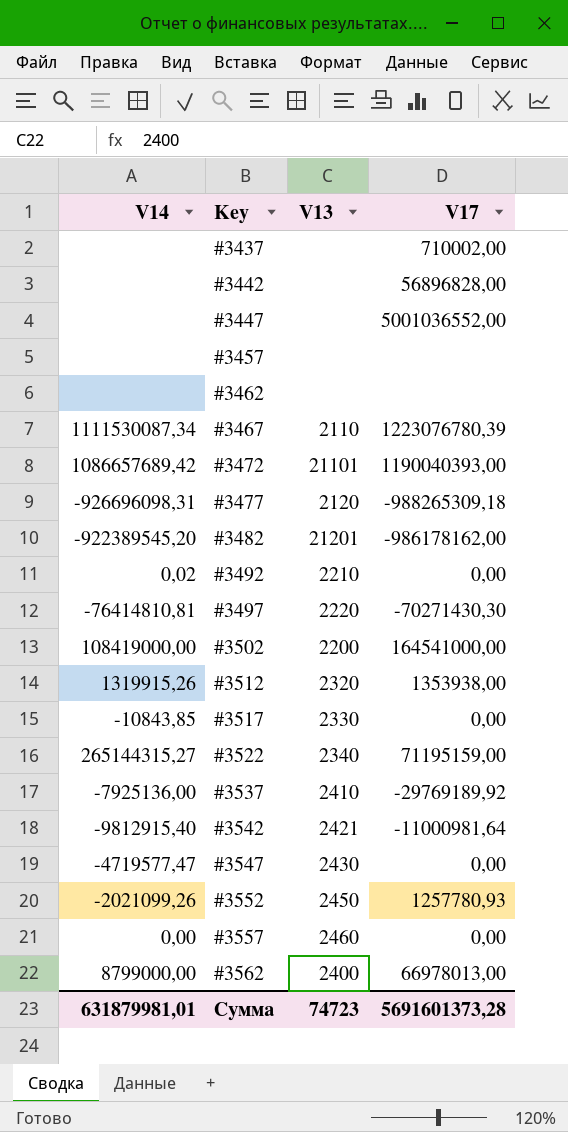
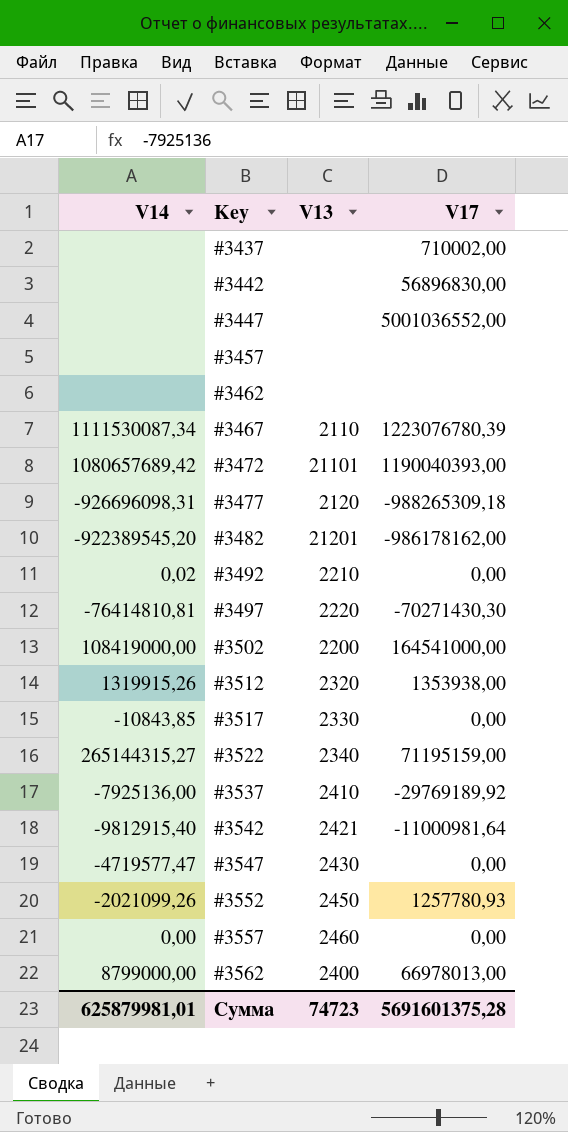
#3442 | V17: 56896828,00 -> 56896830,00
#3472 | V14: 1086657689,42 -> 1080657689,42
Сумма | V14: 631879981,01 -> 625879981,01
Сумма | V17: 5691601373,28 -> 5691601375,28

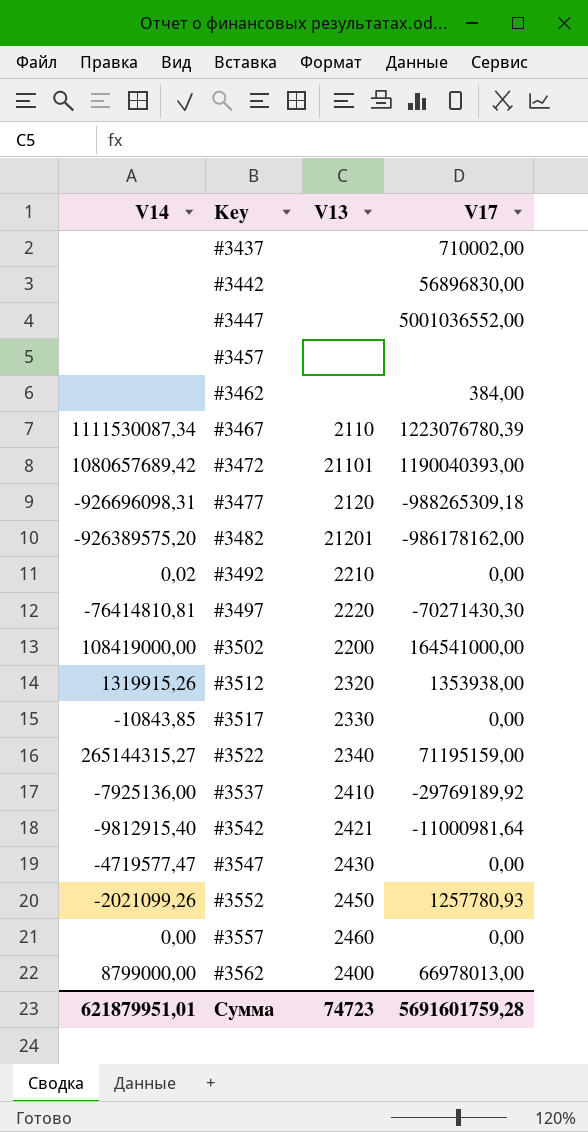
#3462 | V17: none -> 384,00
#3482 | V14: -922389545,20 -> -926389575,20
Сумма | V14: 625879981,01 -> 621879951,01
Сумма | V17: 5691601375,28 -> 5691601759,28

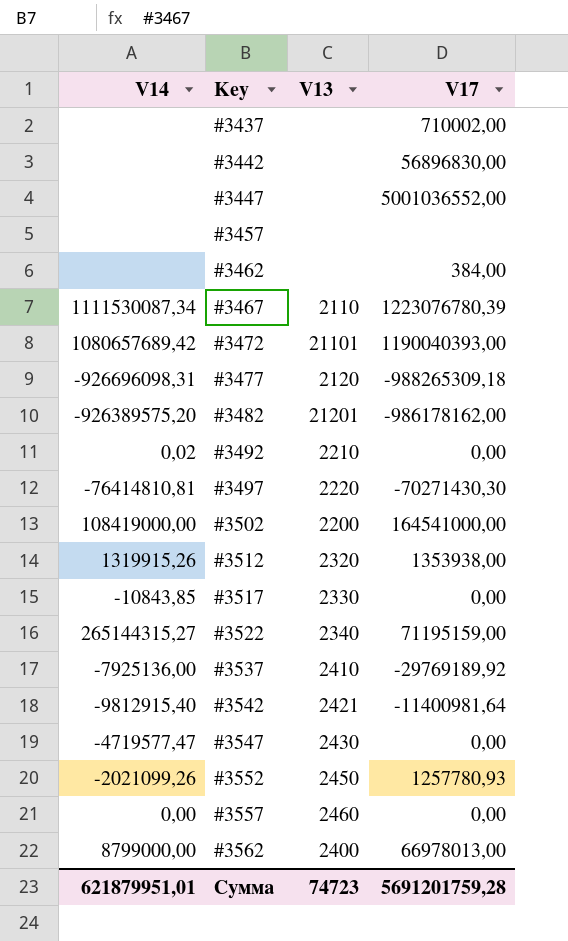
#3542 | V17: -11000981,64 -> -11400981,64
Сумма | V17: 5691601759,28 -> 5691201759,28

